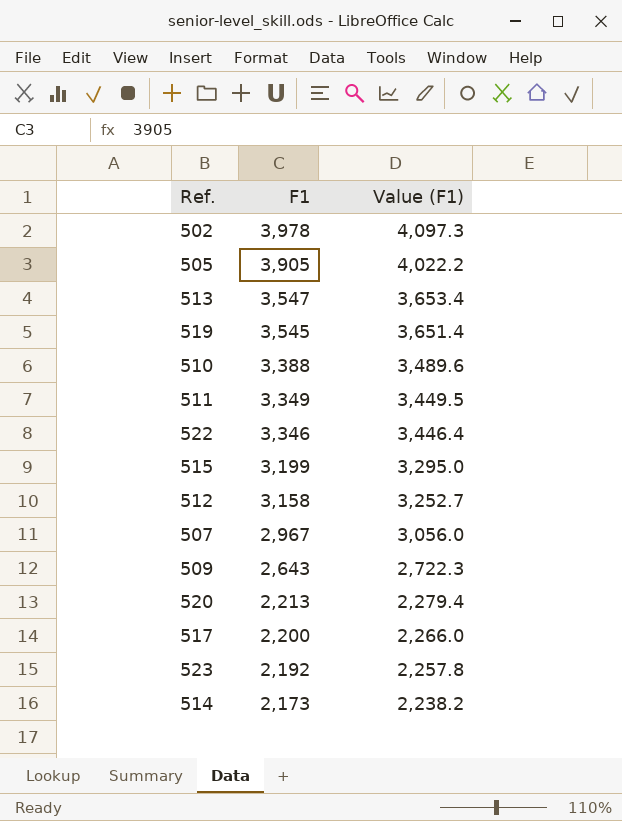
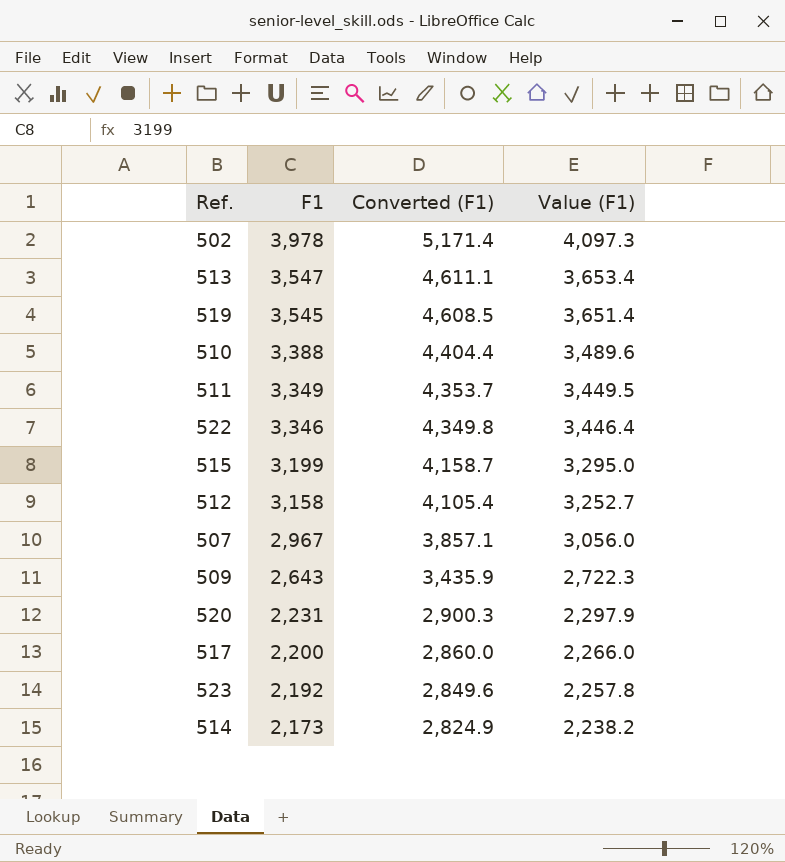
column Converted (F1) | formula: none -> [F1] * 1.3
row 505: 3,905 | 4,022.2 -> none
520 | F1: 2,213 -> 2,231
520 | Value (F1): 2,279.4 -> 2,297.9

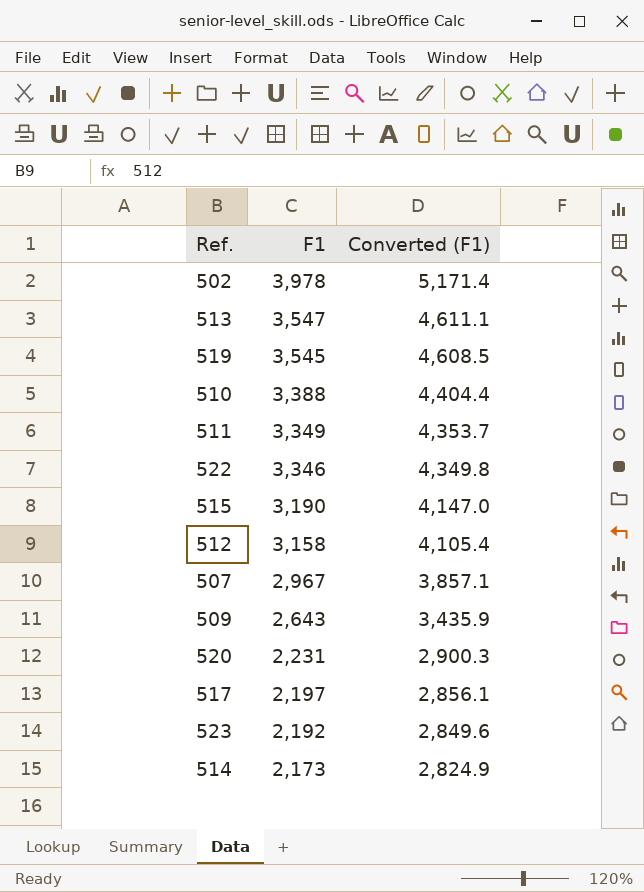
column Value (F1) | formula: [F1] * 1.03 -> none
515 | F1: 3,199 -> 3,190
515 | Converted (F1): 4,158.7 -> 4,147.0
517 | F1: 2,200 -> 2,197
517 | Converted (F1): 2,860.0 -> 2,856.1

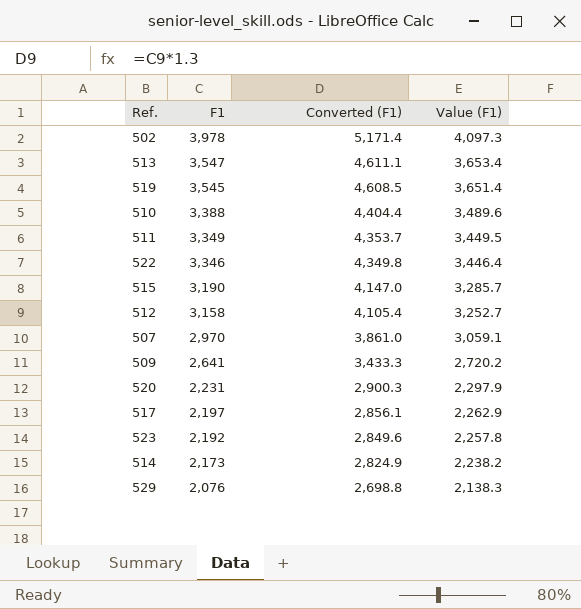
column Value (F1) | formula: none -> [F1] * 1.03
507 | F1: 2,967 -> 2,970
507 | Converted (F1): 3,857.1 -> 3,861.0
509 | F1: 2,643 -> 2,641
509 | Converted (F1): 3,435.9 -> 3,433.3
row 529: none -> 2,076 | 2,698.8 | 2,138.3

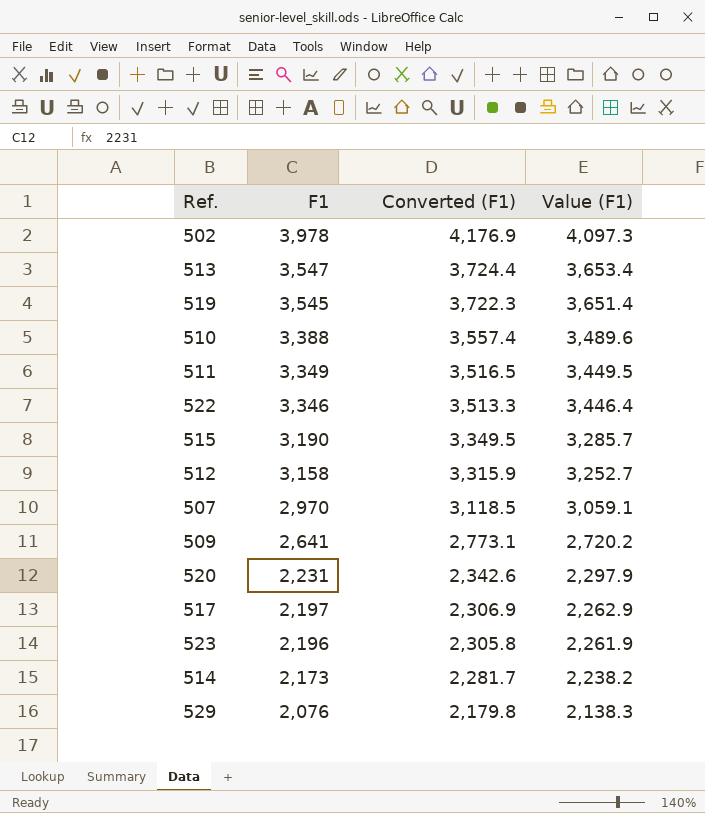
column Converted (F1) | formula: [F1] * 1.3 -> [F1] * 1.05
523 | F1: 2,192 -> 2,196
523 | Value (F1): 2,257.8 -> 2,261.9

